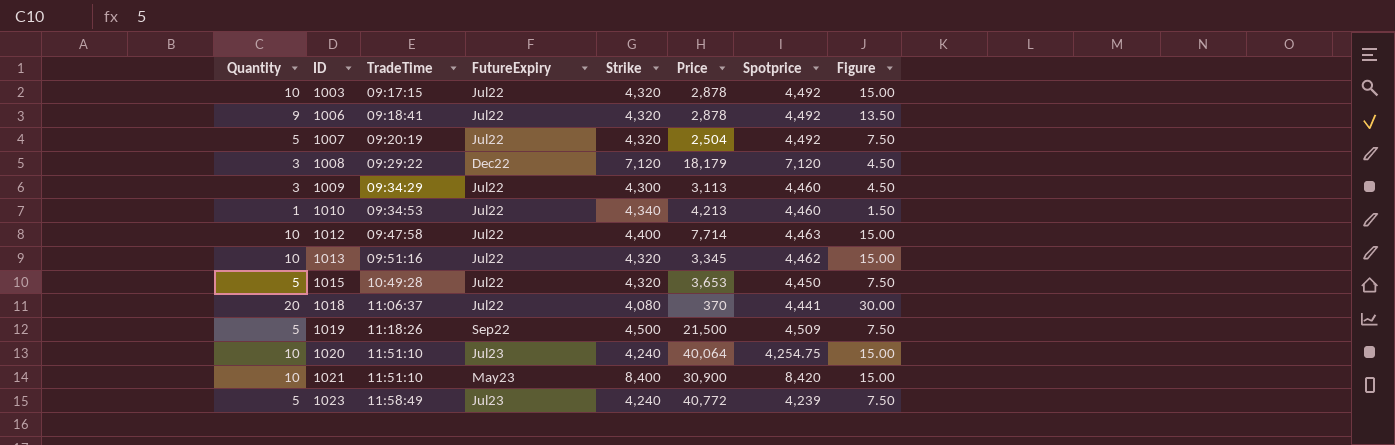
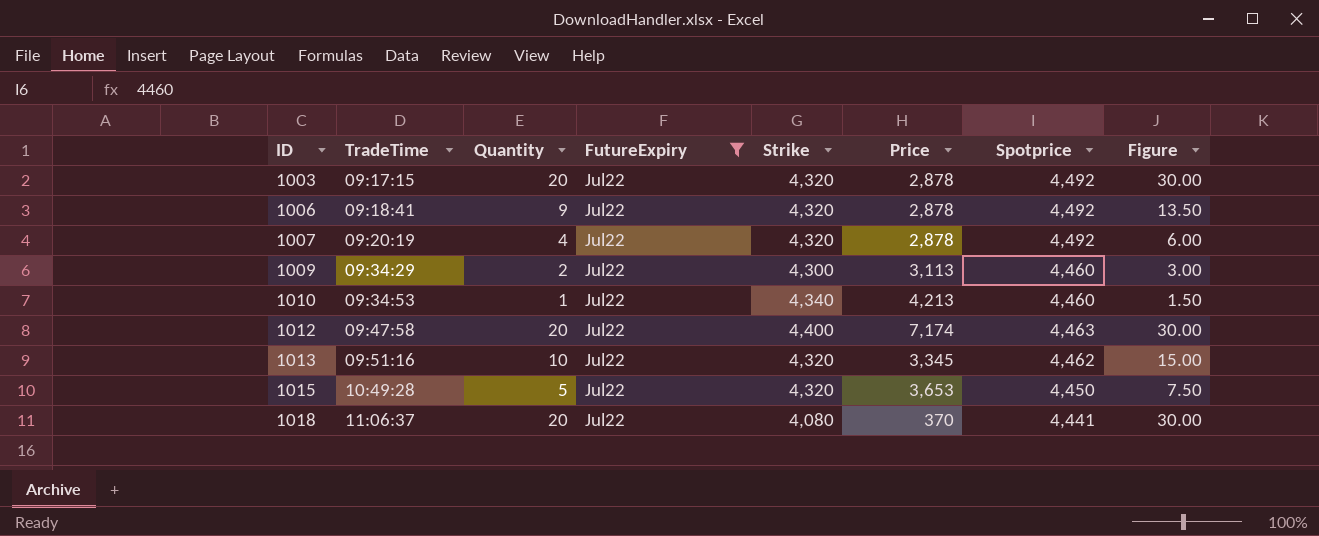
filter: none -> FutureExpiry = Jul22
column Quantity | position: 1 -> 3
1003 | Quantity: 10 -> 20
1003 | Figure: 15.00 -> 30.00
1007 | Quantity: 5 -> 4
1007 | Price: 2,504 -> 2,878
1007 | Figure: 7.50 -> 6.00
1009 | Quantity: 3 -> 2
1009 | Figure: 4.50 -> 3.00
1012 | Quantity: 10 -> 20
1012 | Price: 7,714 -> 7,174
1012 | Figure: 15.00 -> 30.00

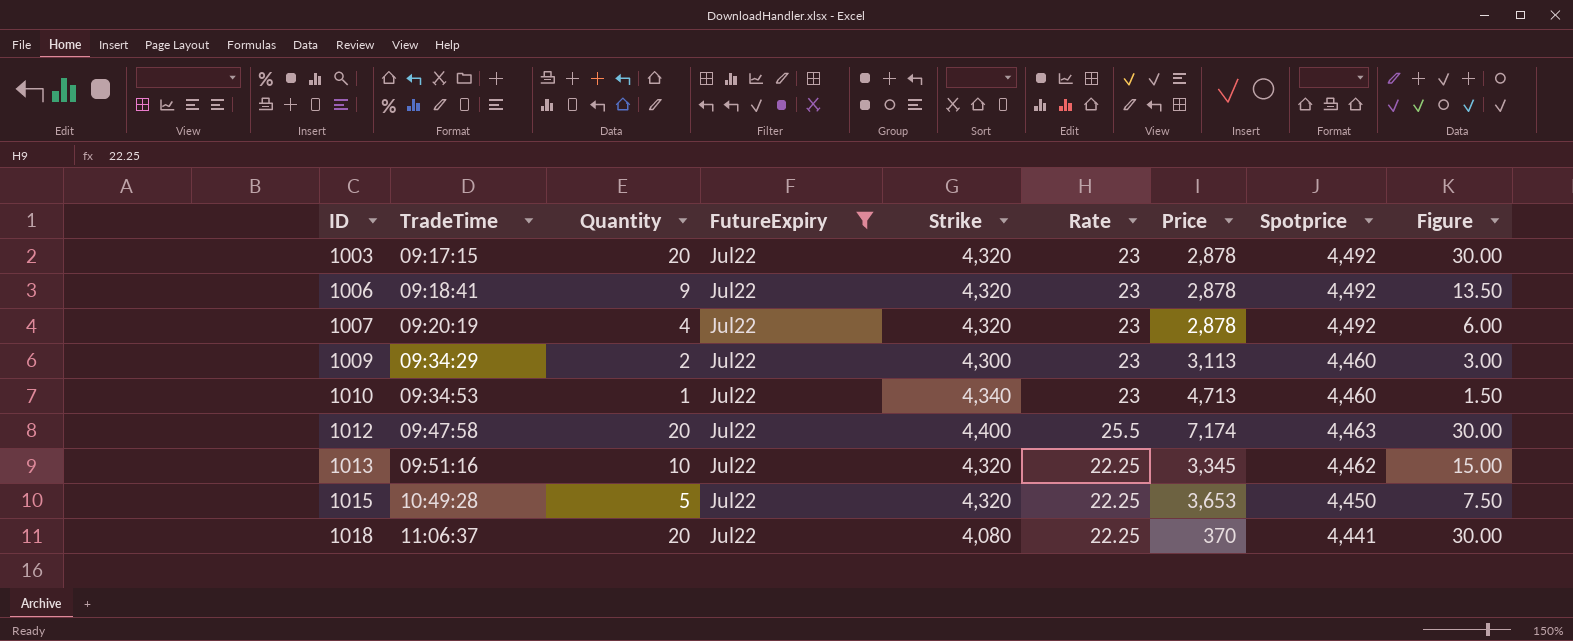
column Rate | position: none -> 6
1010 | Price: 4,213 -> 4,713

